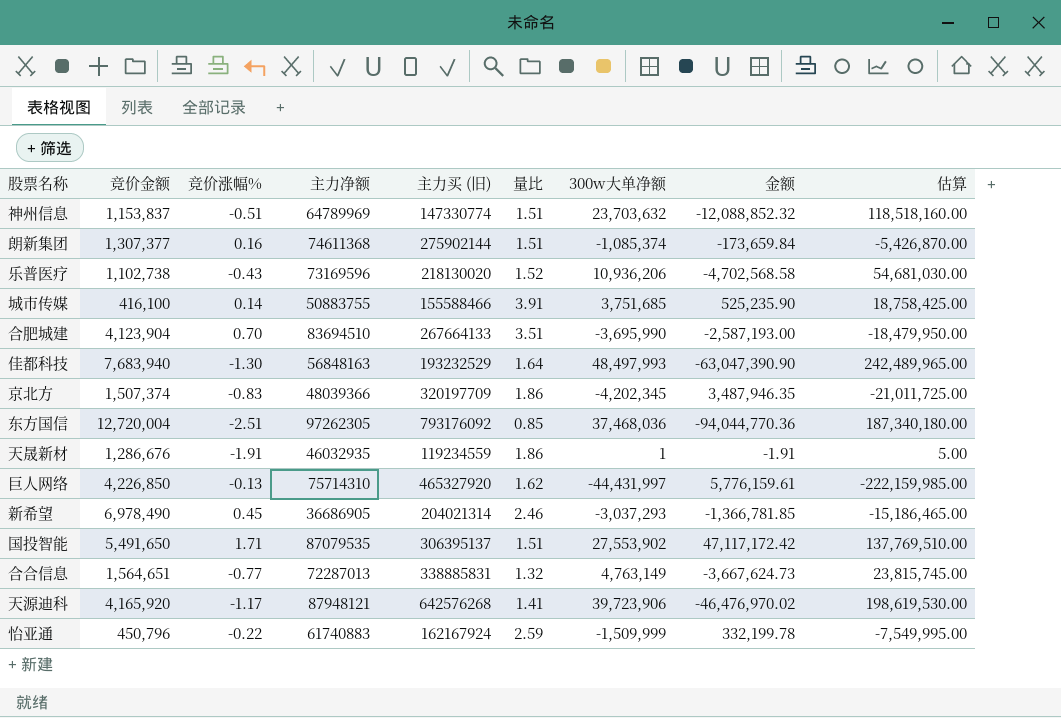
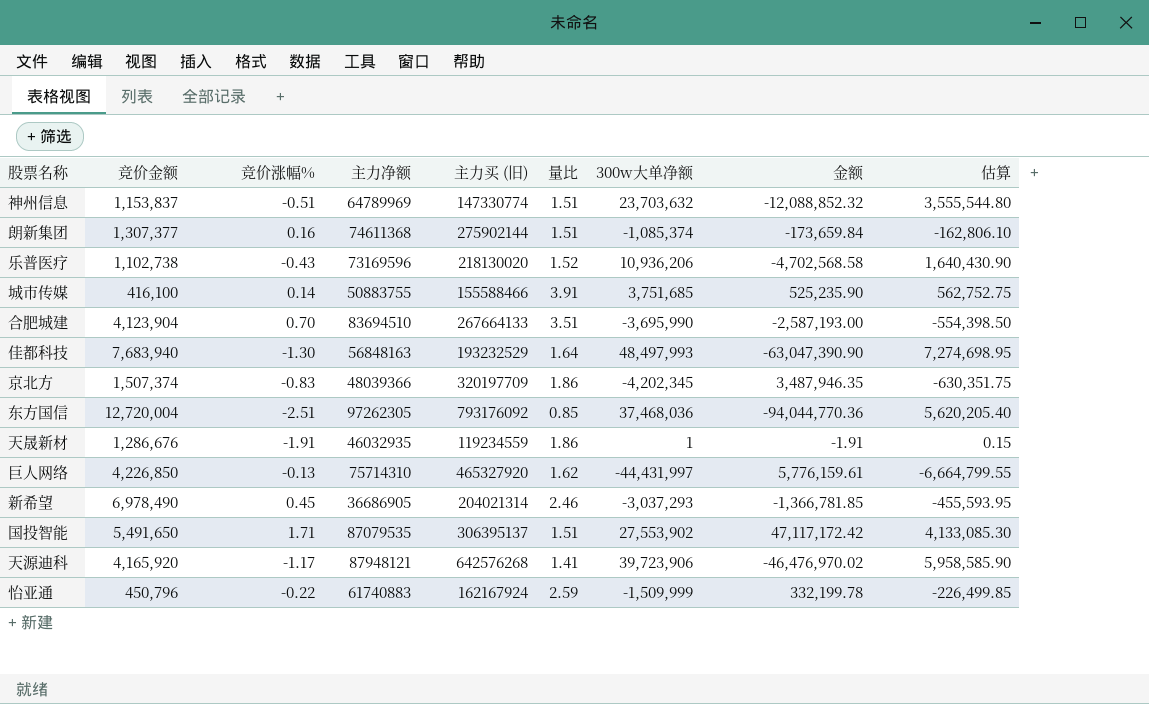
column 估算 | formula: [300w大单净额] * 5 -> [300w大单净额] * 0.15
row 合合信息: 1,564,651 | -0.77 | 72287013 | 338885831 | 1.32 | 4,763,149 | -3,667,624.73 | 23,815,745.00 -> none

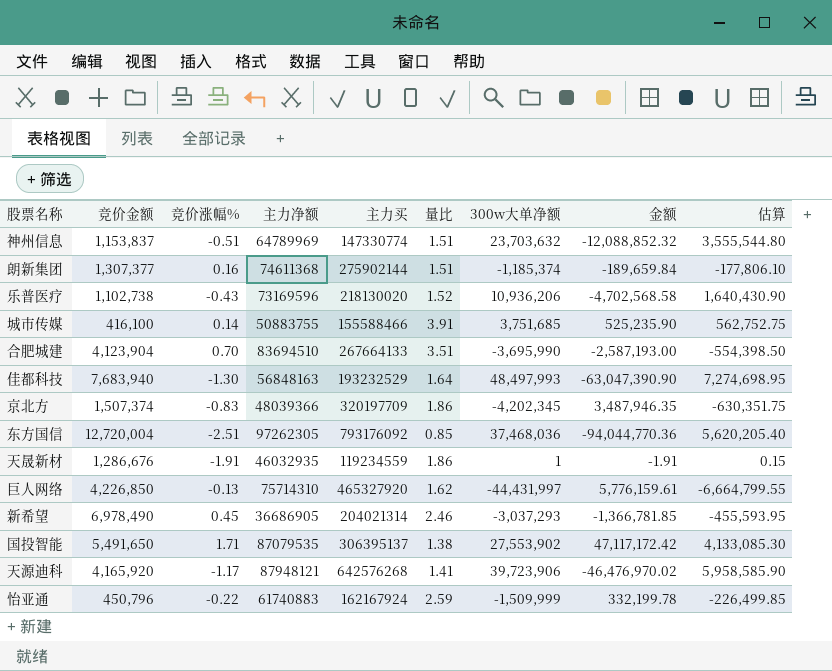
column name: 主力买 (旧) -> 主力买
朗新集团 | 300w大单净额: -1,085,374 -> -1,185,374
朗新集团 | 金额: -173,659.84 -> -189,659.84
朗新集团 | 估算: -162,806.10 -> -177,806.10
国投智能 | 量比: 1.51 -> 1.38

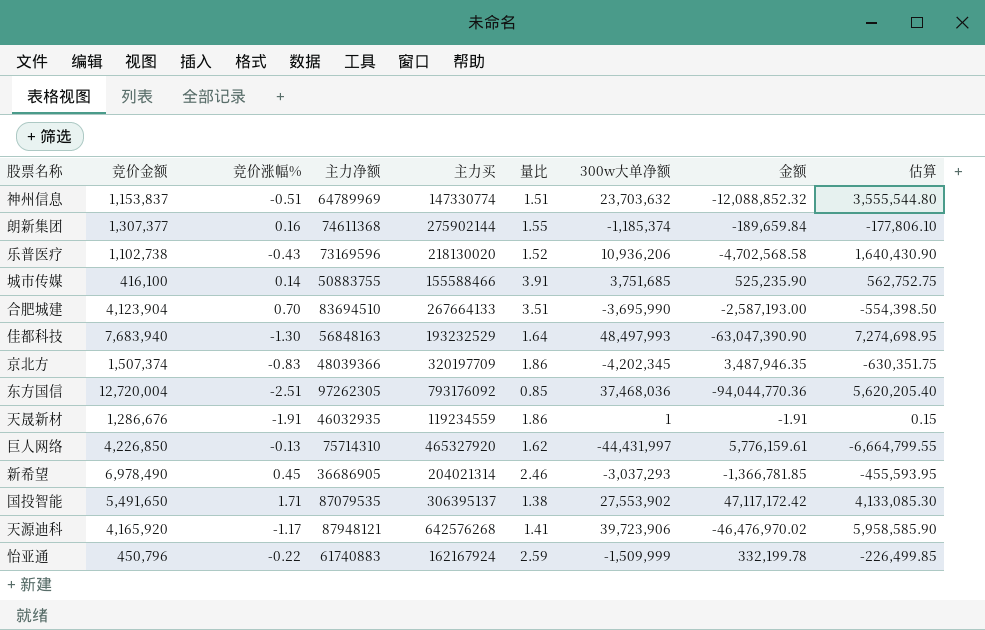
朗新集团 | 量比: 1.51 -> 1.55

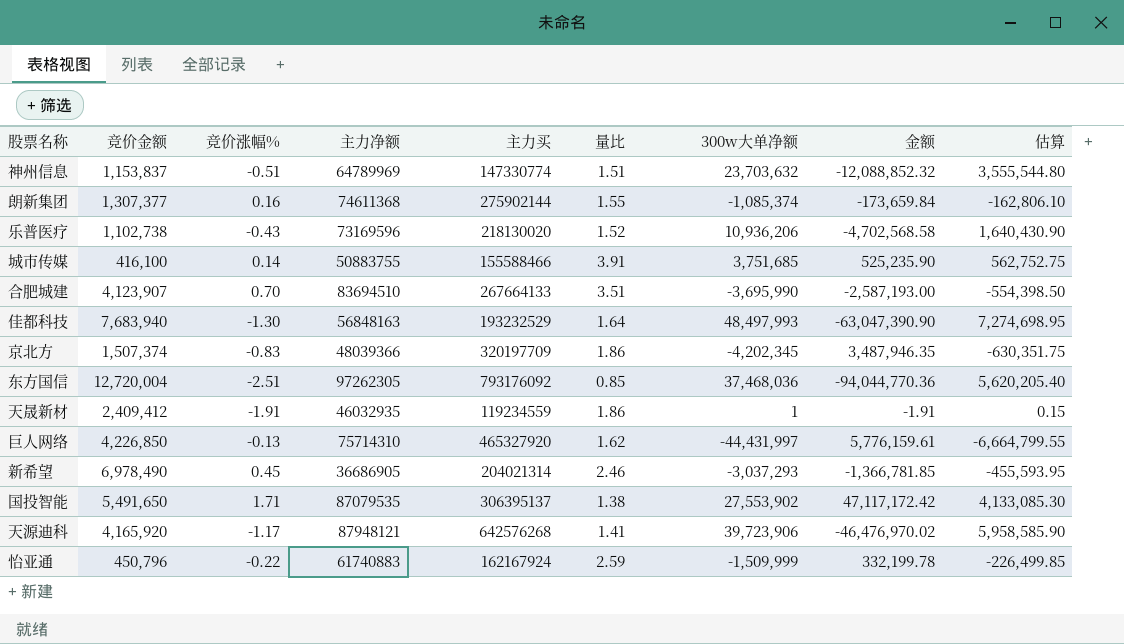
朗新集团 | 300w大单净额: -1,185,374 -> -1,085,374
朗新集团 | 金额: -189,659.84 -> -173,659.84
朗新集团 | 估算: -177,806.10 -> -162,806.10
合肥城建 | 竞价金额: 4,123,904 -> 4,123,907
天晟新材 | 竞价金额: 1,286,676 -> 2,409,412

